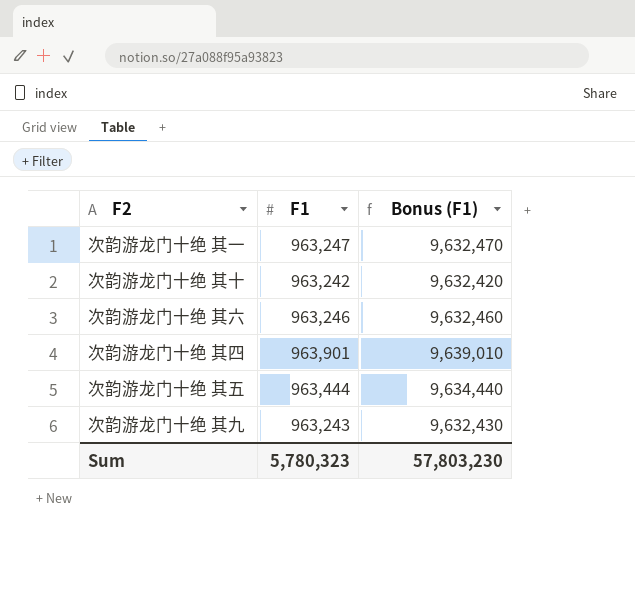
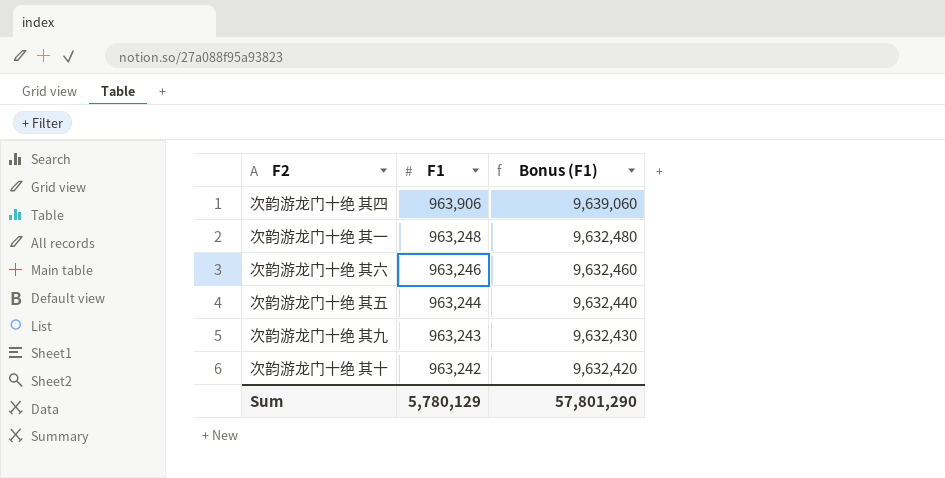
row order: none -> F1 descending
次韵游龙门十绝 其四 | F1: 963,901 -> 963,906
次韵游龙门十绝 其四 | Bonus (F1): 9,639,010 -> 9,639,060
次韵游龙门十绝 其一 | F1: 963,247 -> 963,248
次韵游龙门十绝 其一 | Bonus (F1): 9,632,470 -> 9,632,480
次韵游龙门十绝 其五 | F1: 963,444 -> 963,244
次韵游龙门十绝 其五 | Bonus (F1): 9,634,440 -> 9,632,440
Sum | F1: 5,780,323 -> 5,780,129
Sum | Bonus (F1): 57,803,230 -> 57,801,290

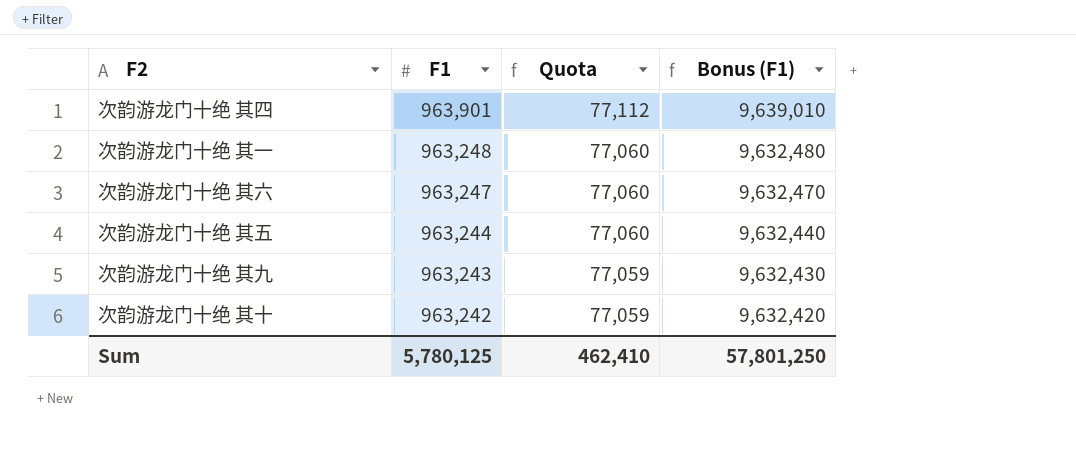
column Quota | formula: none -> [F1] * 0.08
次韵游龙门十绝 其四 | F1: 963,906 -> 963,901
次韵游龙门十绝 其四 | Bonus (F1): 9,639,060 -> 9,639,010
次韵游龙门十绝 其六 | F1: 963,246 -> 963,247
次韵游龙门十绝 其六 | Bonus (F1): 9,632,460 -> 9,632,470
Sum | F1: 5,780,129 -> 5,780,125
Sum | Bonus (F1): 57,801,290 -> 57,801,250

